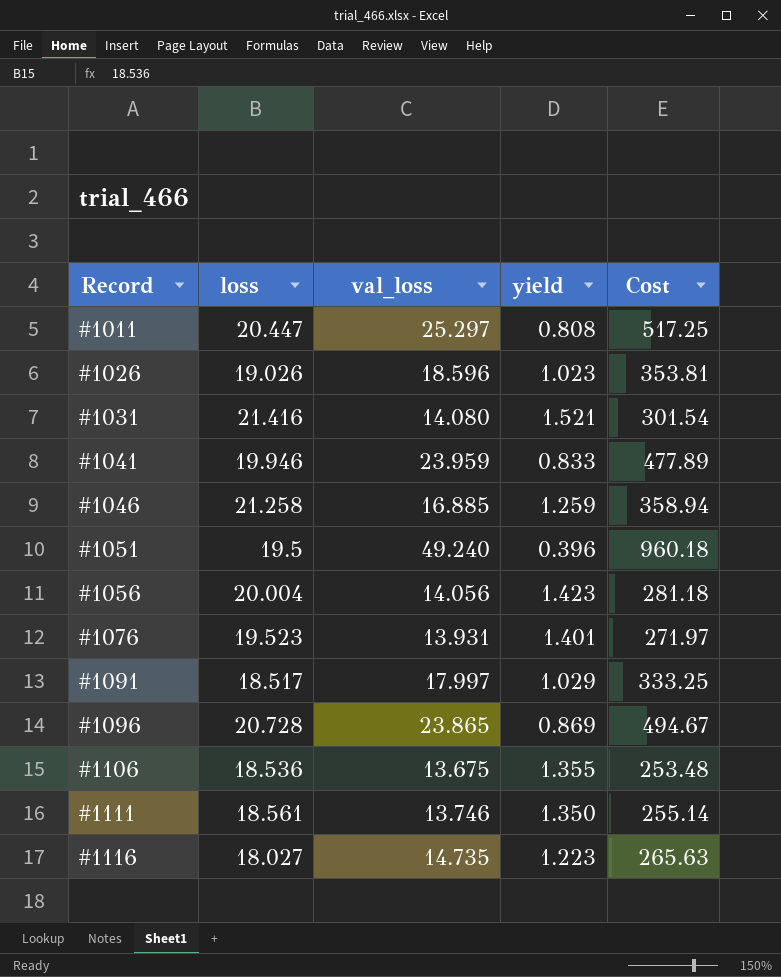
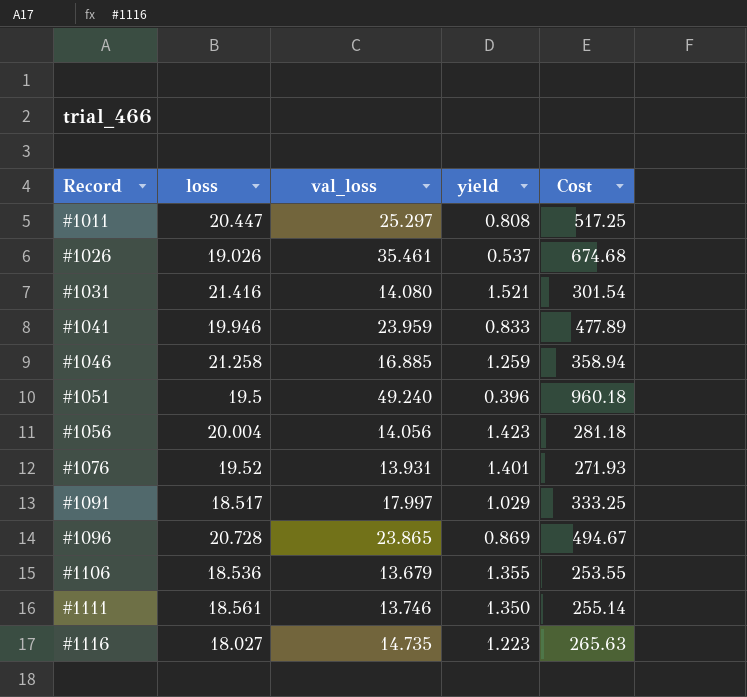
#1026 | val_loss: 18.596 -> 35.461
#1026 | yield: 1.023 -> 0.537
#1026 | Cost: 353.81 -> 674.68
#1076 | loss: 19.523 -> 19.52
#1076 | Cost: 271.97 -> 271.93
#1106 | val_loss: 13.675 -> 13.679
#1106 | Cost: 253.48 -> 253.55

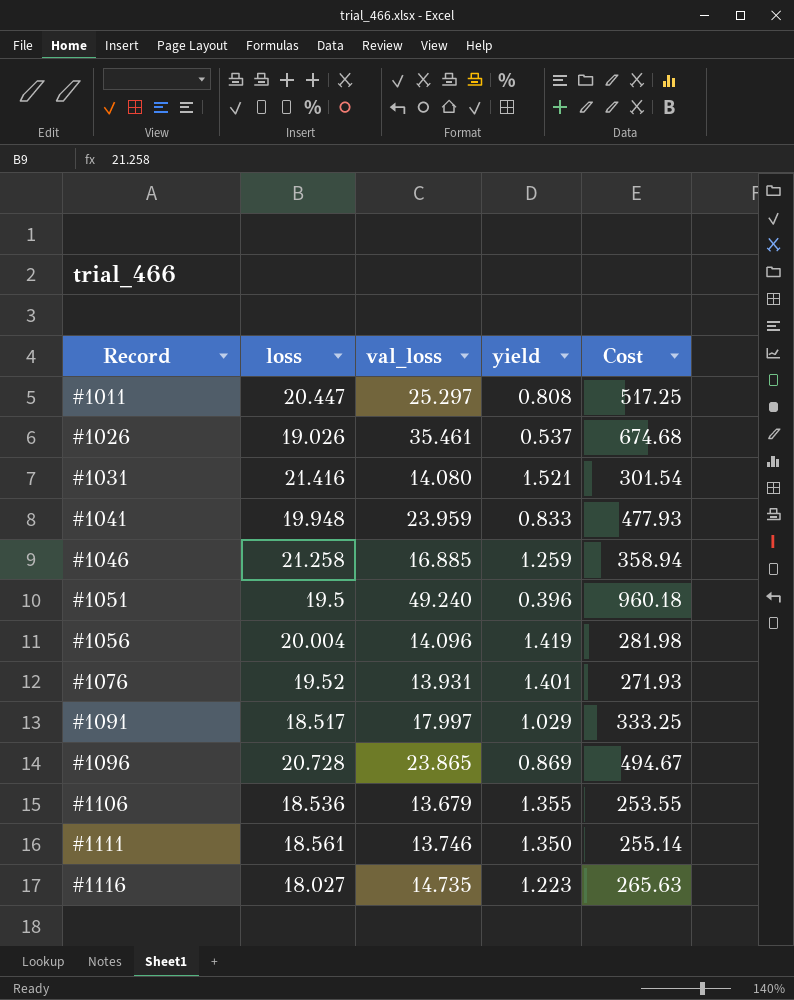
#1041 | loss: 19.946 -> 19.948
#1041 | Cost: 477.89 -> 477.93
#1056 | val_loss: 14.056 -> 14.096
#1056 | yield: 1.423 -> 1.419
#1056 | Cost: 281.18 -> 281.98

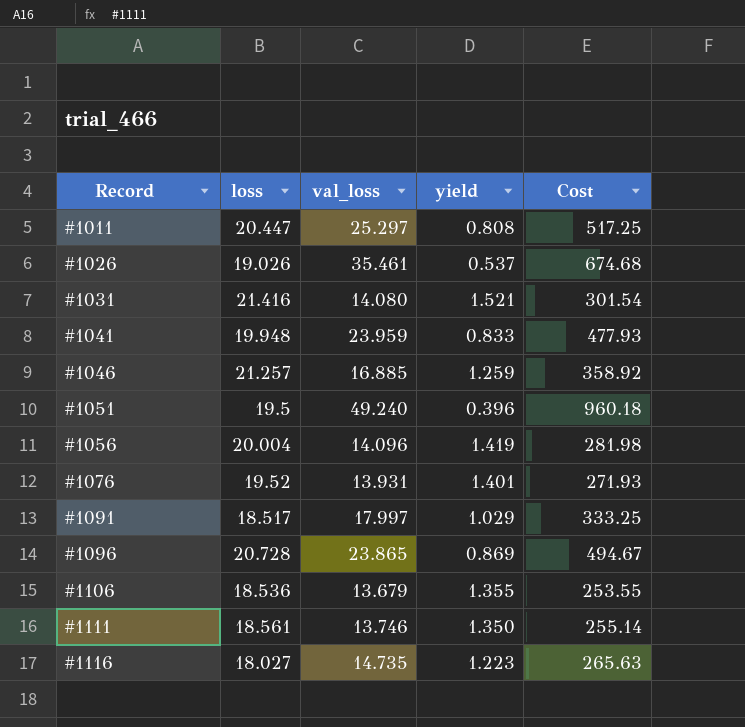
#1046 | loss: 21.258 -> 21.257
#1046 | Cost: 358.94 -> 358.92

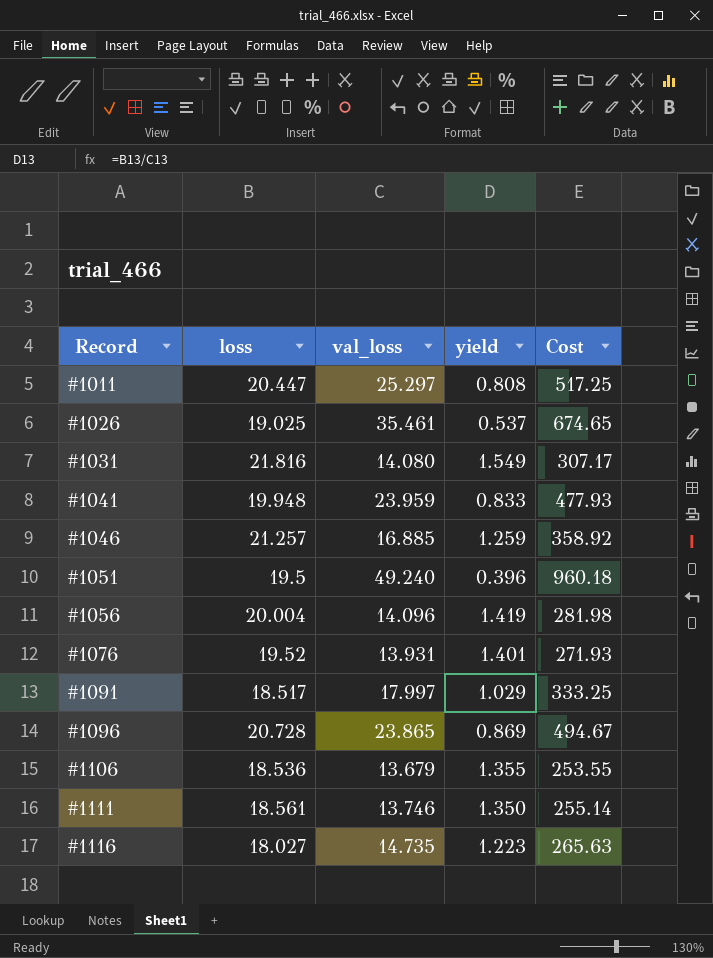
#1026 | loss: 19.026 -> 19.025
#1026 | Cost: 674.68 -> 674.65
#1031 | loss: 21.416 -> 21.816
#1031 | yield: 1.521 -> 1.549
#1031 | Cost: 301.54 -> 307.17

